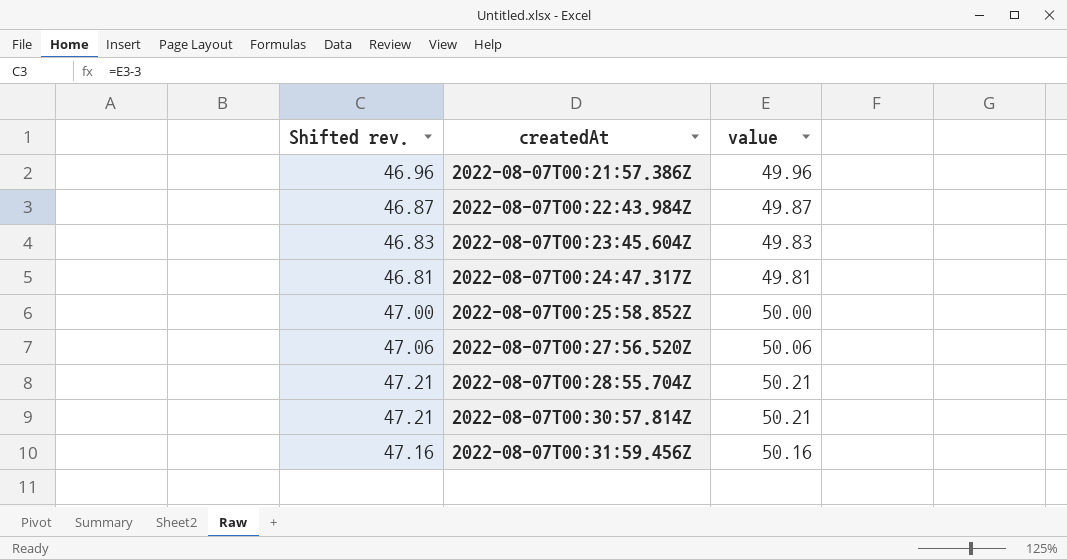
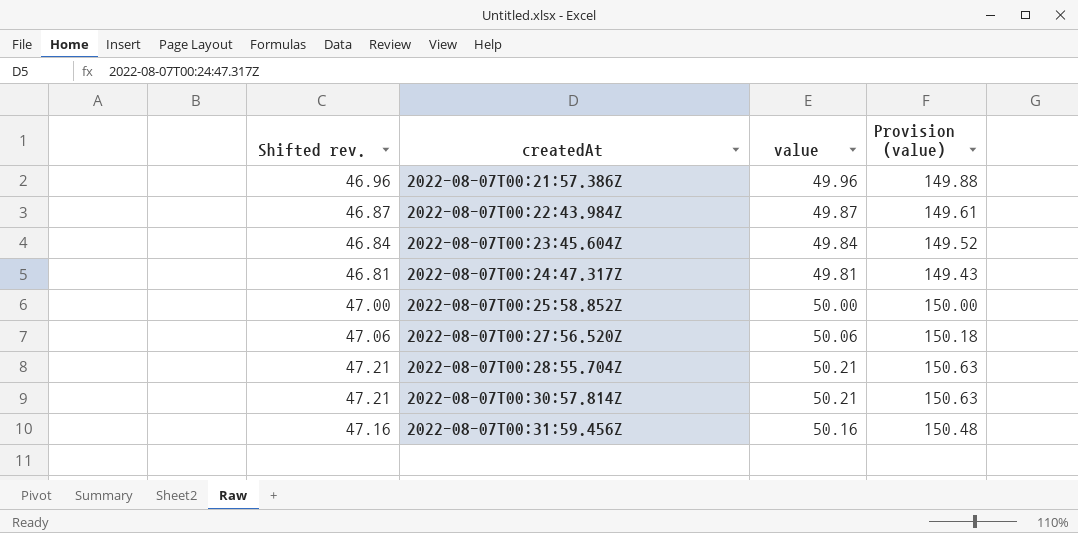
column Provision (value) | formula: none -> [value] * 3
2022-08-07T00:23:45.604Z | Shifted rev.: 46.83 -> 46.84
2022-08-07T00:23:45.604Z | value: 49.83 -> 49.84

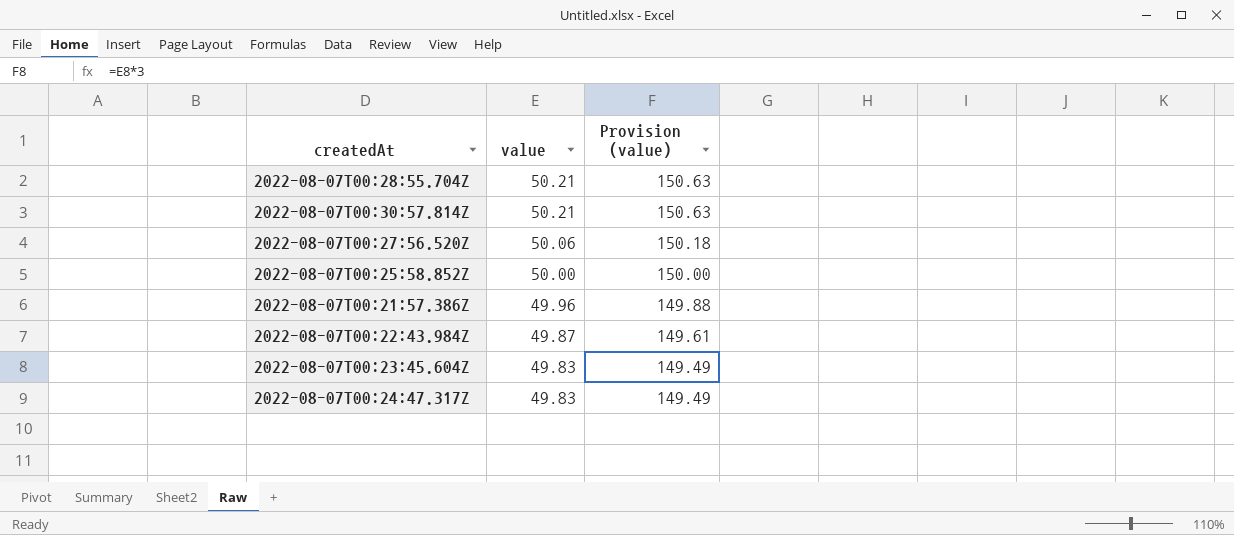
row order: createdAt ascending -> value descending
column Shifted rev. | formula: [value] - 3 -> none
row 2022-08-07T00:31:59.456Z: 47.16 | 50.16 | 150.48 -> none
2022-08-07T00:23:45.604Z | value: 49.84 -> 49.83
2022-08-07T00:23:45.604Z | Provision (value): 149.52 -> 149.49
2022-08-07T00:24:47.317Z | value: 49.81 -> 49.83
2022-08-07T00:24:47.317Z | Provision (value): 149.43 -> 149.49

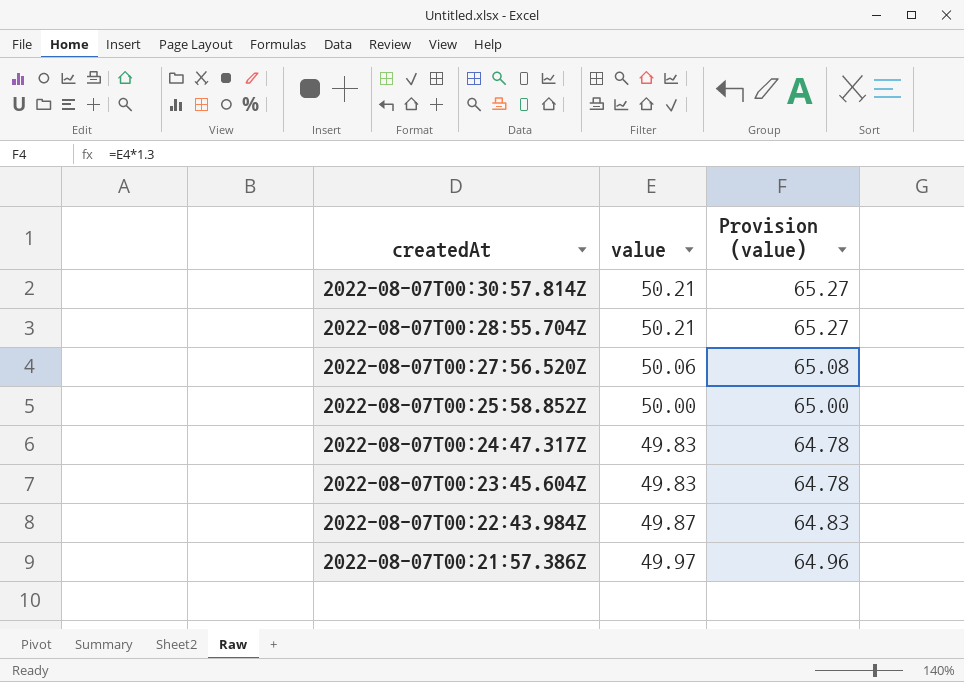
row order: value descending -> createdAt descending
column Provision (value) | formula: [value] * 3 -> [value] * 1.3
2022-08-07T00:21:57.386Z | value: 49.96 -> 49.97

